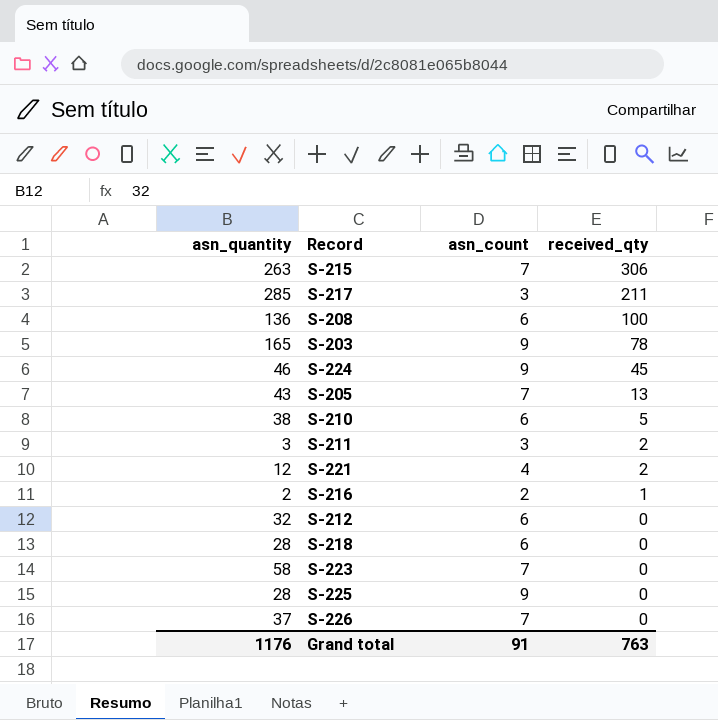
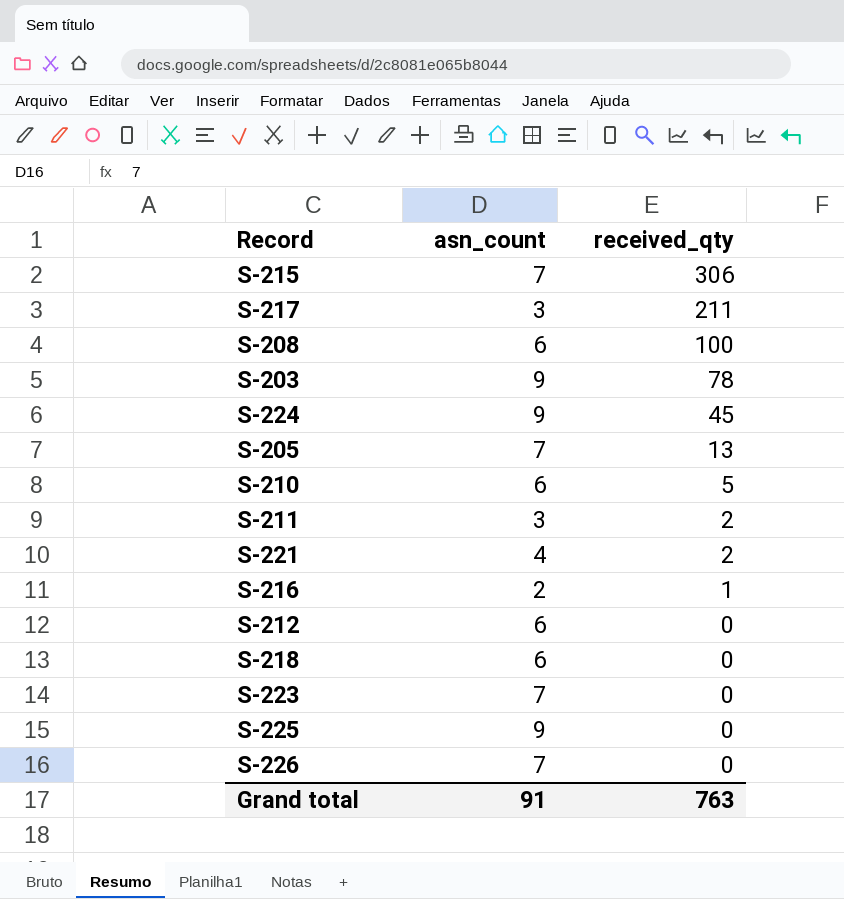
column asn_quantity | position: 1 -> none

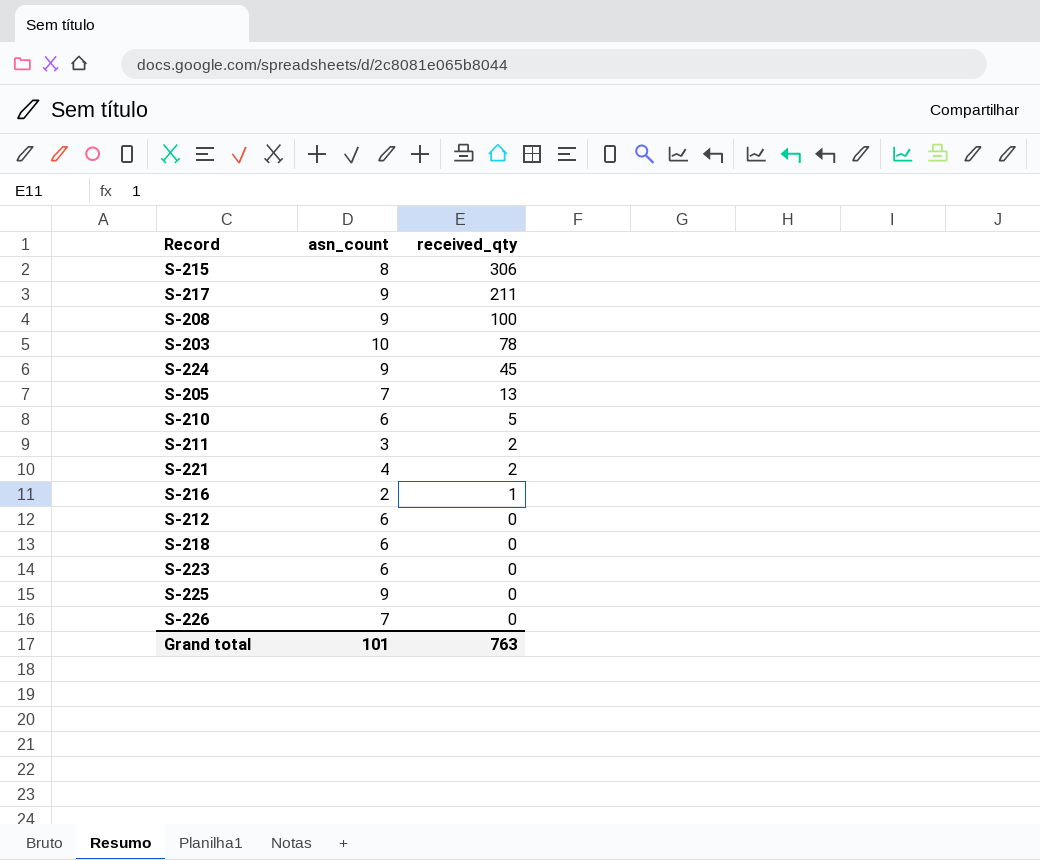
S-215 | asn_count: 7 -> 8
S-217 | asn_count: 3 -> 9
S-208 | asn_count: 6 -> 9
S-203 | asn_count: 9 -> 10
S-223 | asn_count: 7 -> 6
Grand total | asn_count: 91 -> 101

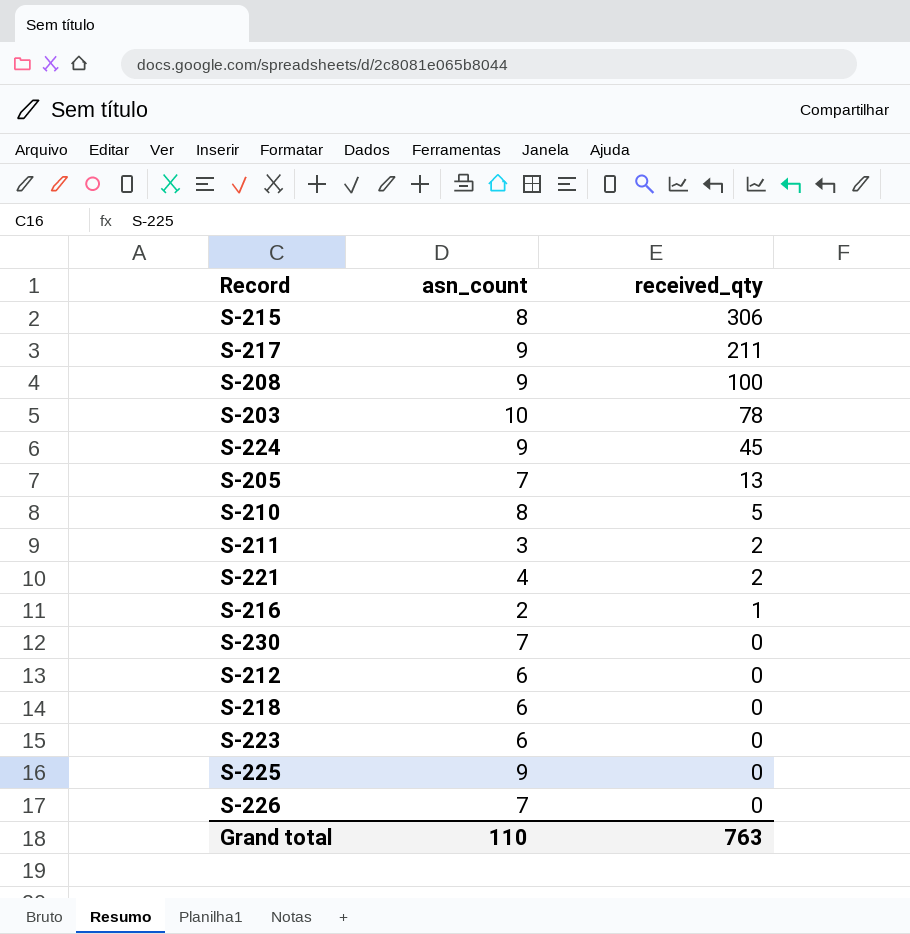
S-210 | asn_count: 6 -> 8
row S-230: none -> 7 | 0
Grand total | asn_count: 101 -> 110

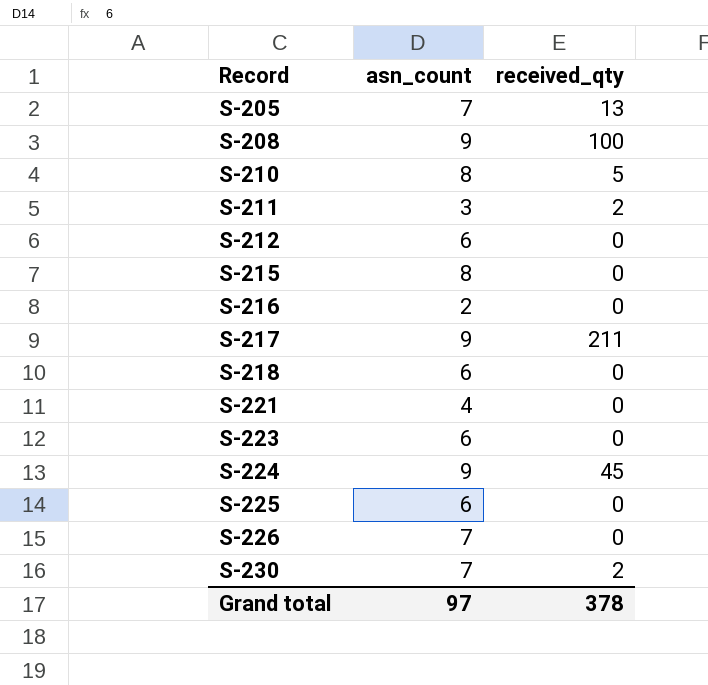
row order: received_qty descending -> Record ascending
row S-203: 10 | 78 -> none
S-215 | received_qty: 306 -> 0
S-216 | received_qty: 1 -> 0
S-221 | received_qty: 2 -> 0
S-225 | asn_count: 9 -> 6
S-230 | received_qty: 0 -> 2
Grand total | asn_count: 110 -> 97
Grand total | received_qty: 763 -> 378

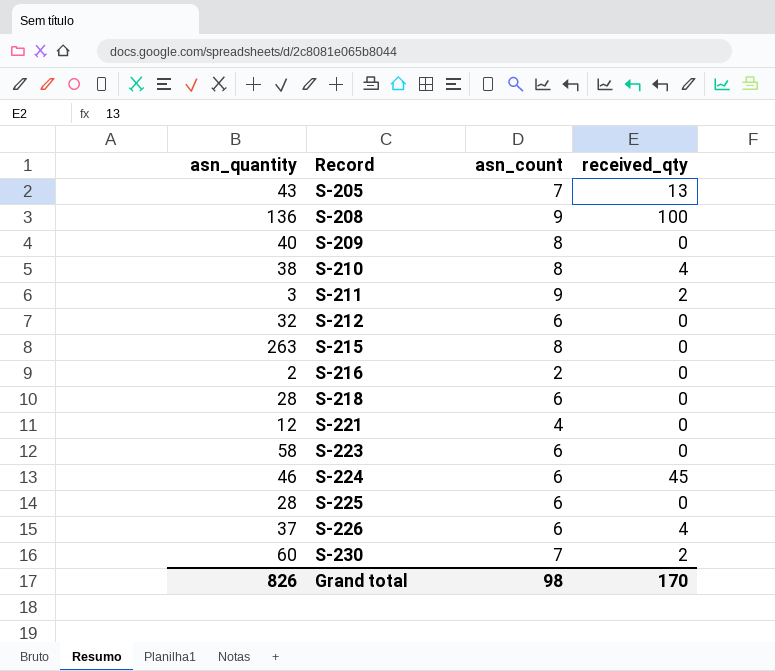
column asn_quantity | position: none -> 1
row S-217: 9 | 211 -> none
row S-209: none -> 40 | 8 | 0
S-210 | received_qty: 5 -> 4
S-211 | asn_count: 3 -> 9
S-224 | asn_count: 9 -> 6
S-226 | asn_count: 7 -> 6
S-226 | received_qty: 0 -> 4
Grand total | asn_count: 97 -> 98
Grand total | received_qty: 378 -> 170

